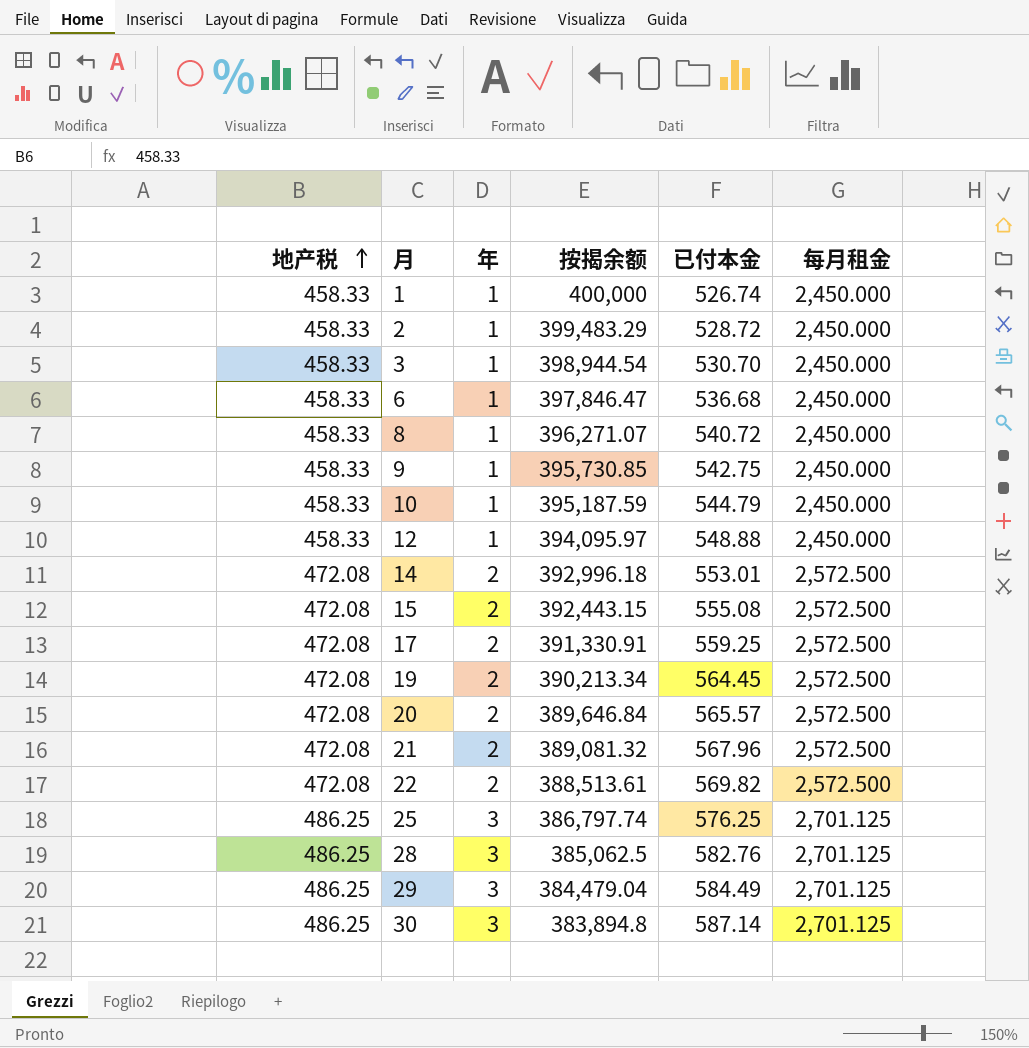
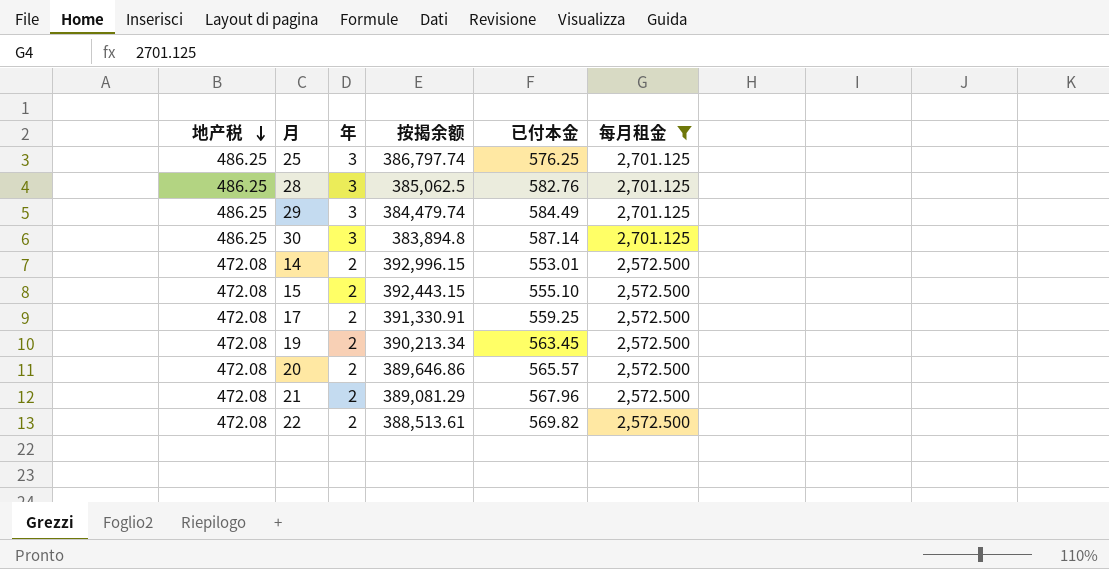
filter: none -> 每月租金 != 2,450.000
row order: 地产税 ascending -> 地产税 descending
29 | 按揭余额: 384,479.04 -> 384,479.74
14 | 按揭余额: 392,996.18 -> 392,996.15
15 | 已付本金: 555.08 -> 555.10
19 | 已付本金: 564.45 -> 563.45
20 | 按揭余额: 389,646.84 -> 389,646.86
21 | 按揭余额: 389,081.32 -> 389,081.29

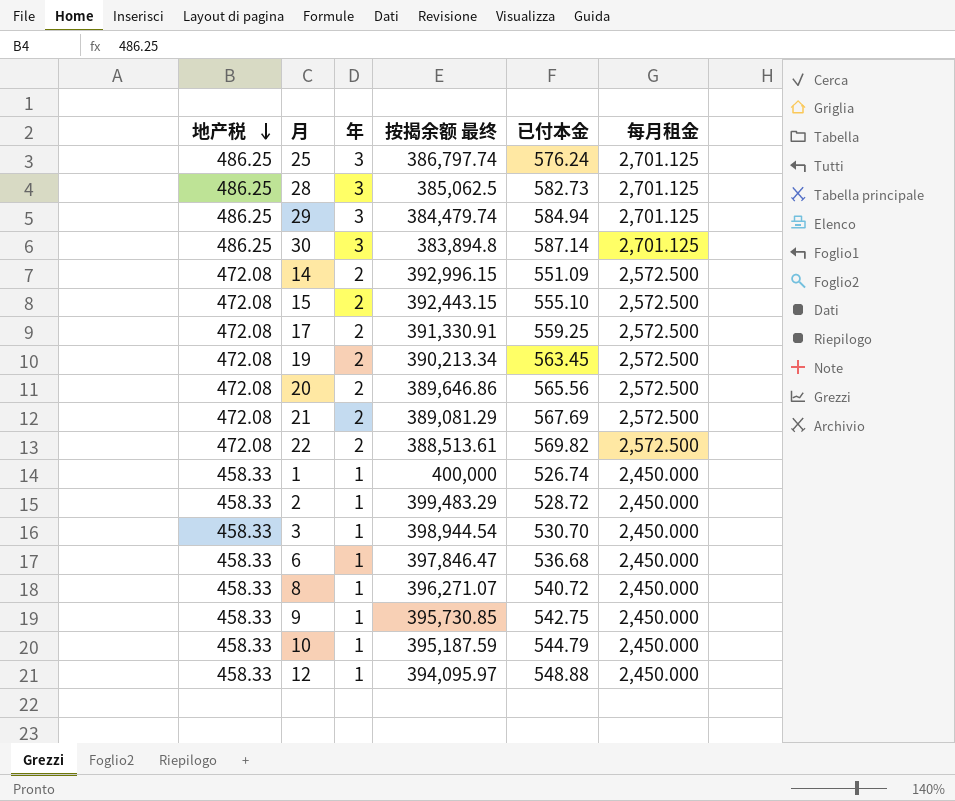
filter: 每月租金 != 2,450.000 -> none
column name: 按揭余额 -> 按揭余额 最终
25 | 已付本金: 576.25 -> 576.24
28 | 已付本金: 582.76 -> 582.73
29 | 已付本金: 584.49 -> 584.94
14 | 已付本金: 553.01 -> 551.09
20 | 已付本金: 565.57 -> 565.56
21 | 已付本金: 567.96 -> 567.69

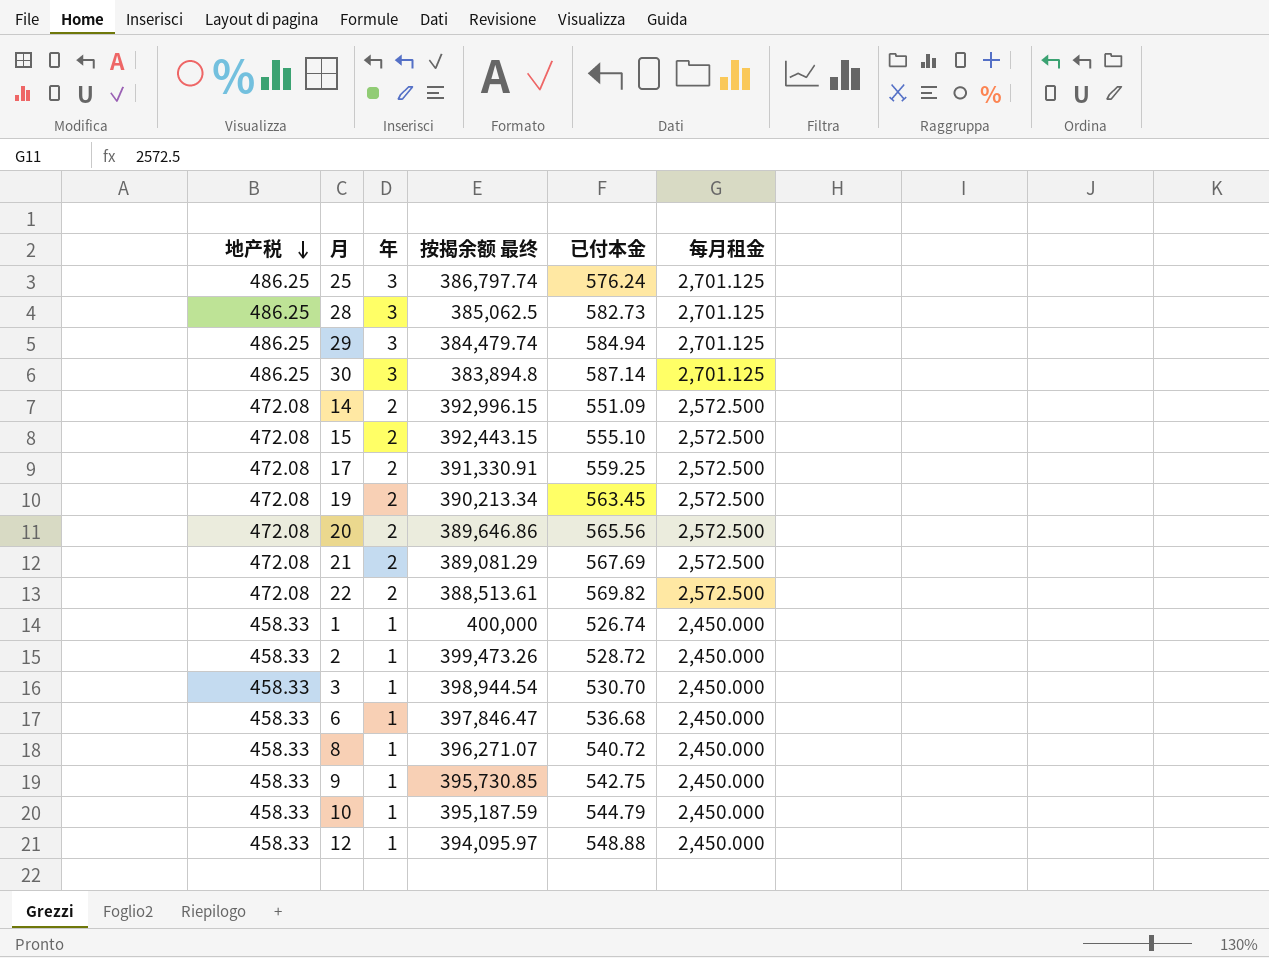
2 | 按揭余额 最终: 399,483.29 -> 399,473.26

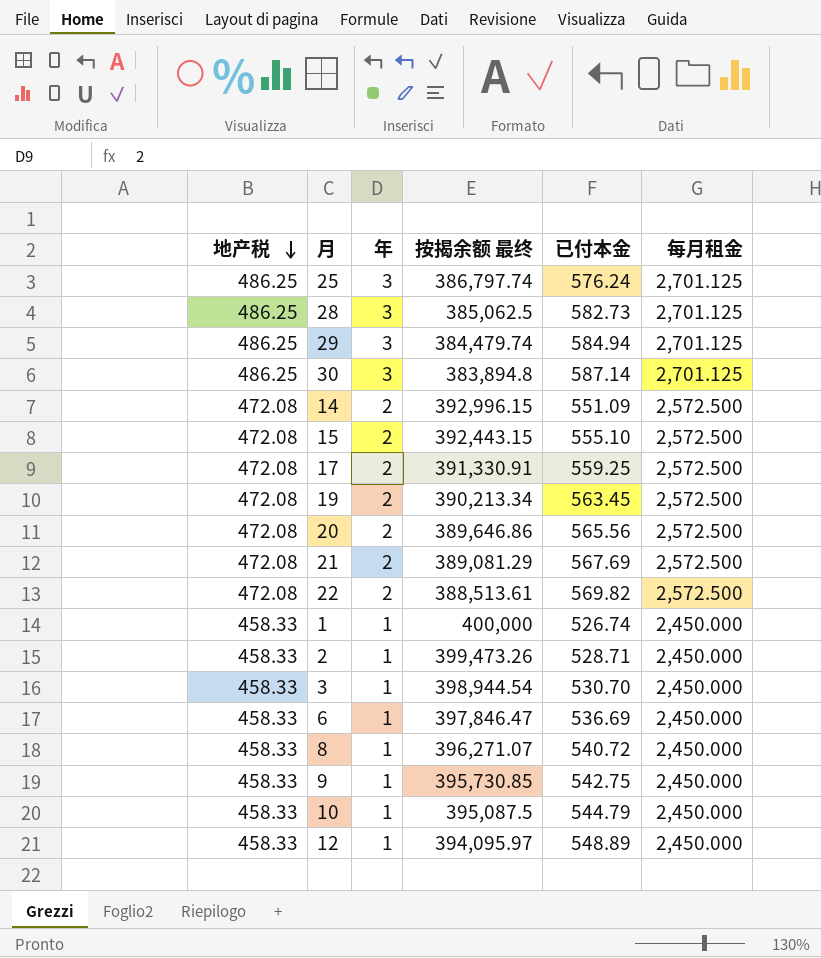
2 | 已付本金: 528.72 -> 528.71
6 | 已付本金: 536.68 -> 536.69
10 | 按揭余额 最终: 395,187.59 -> 395,087.5
12 | 已付本金: 548.88 -> 548.89

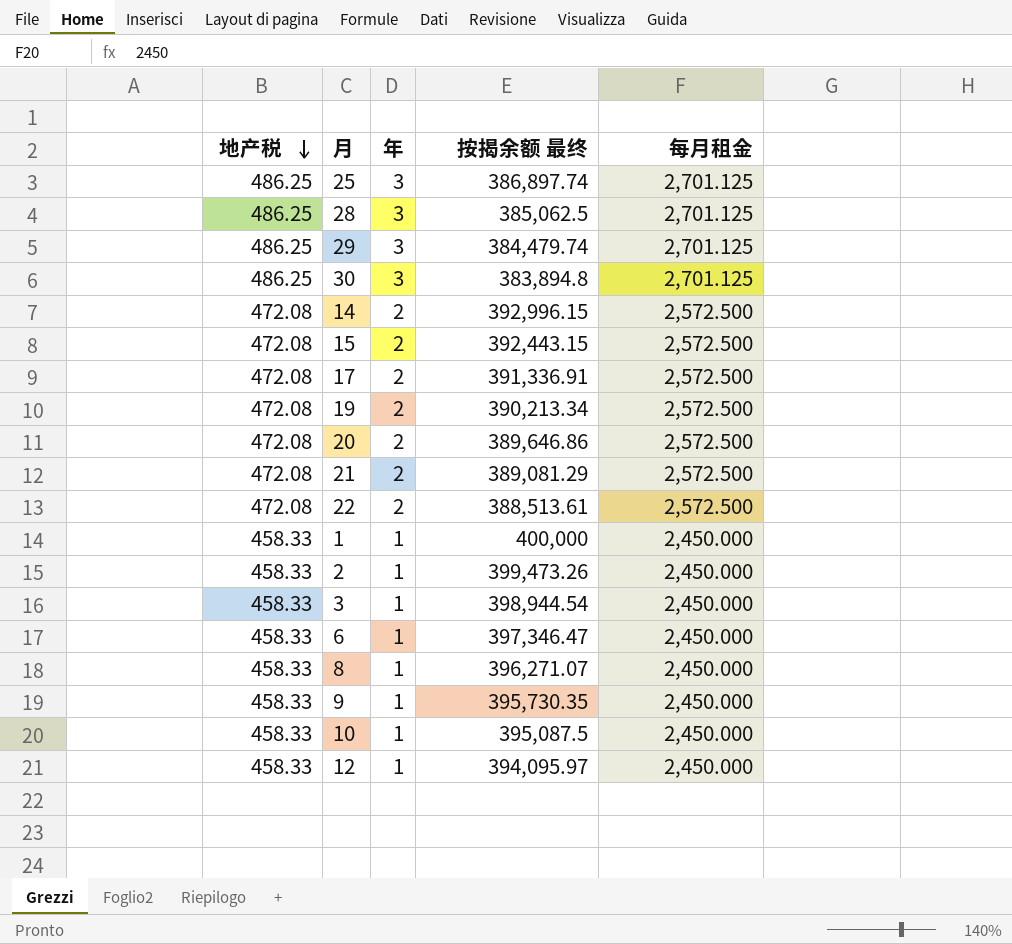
column 已付本金 | position: 5 -> none
25 | 按揭余额 最终: 386,797.74 -> 386,897.74
17 | 按揭余额 最终: 391,330.91 -> 391,336.91
6 | 按揭余额 最终: 397,846.47 -> 397,346.47
9 | 按揭余额 最终: 395,730.85 -> 395,730.35

